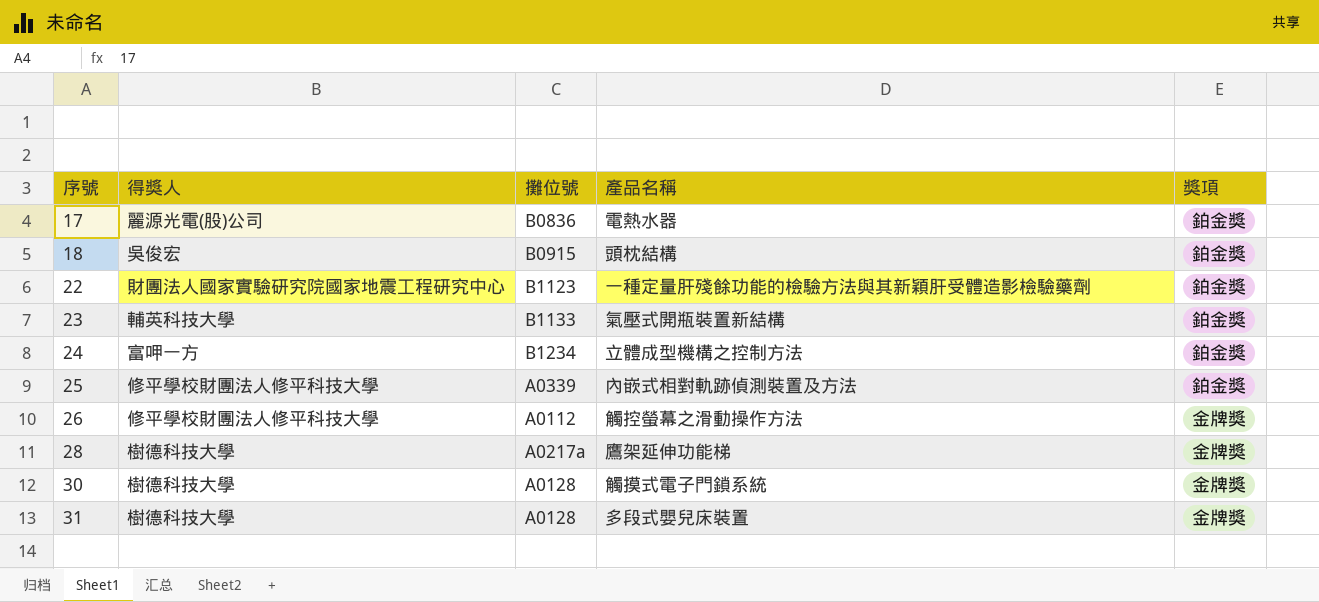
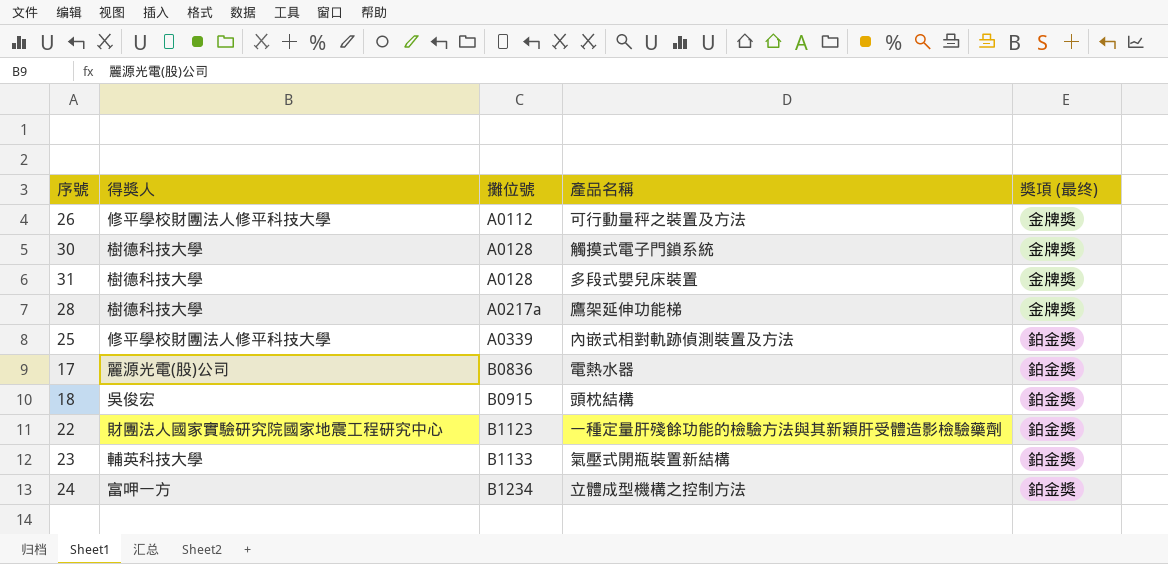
row order: 序號 ascending -> 攤位號 ascending
column name: 獎項 -> 獎項 (最终)
26 | 產品名稱: 觸控螢幕之滑動操作方法 -> 可行動量秤之裝置及方法

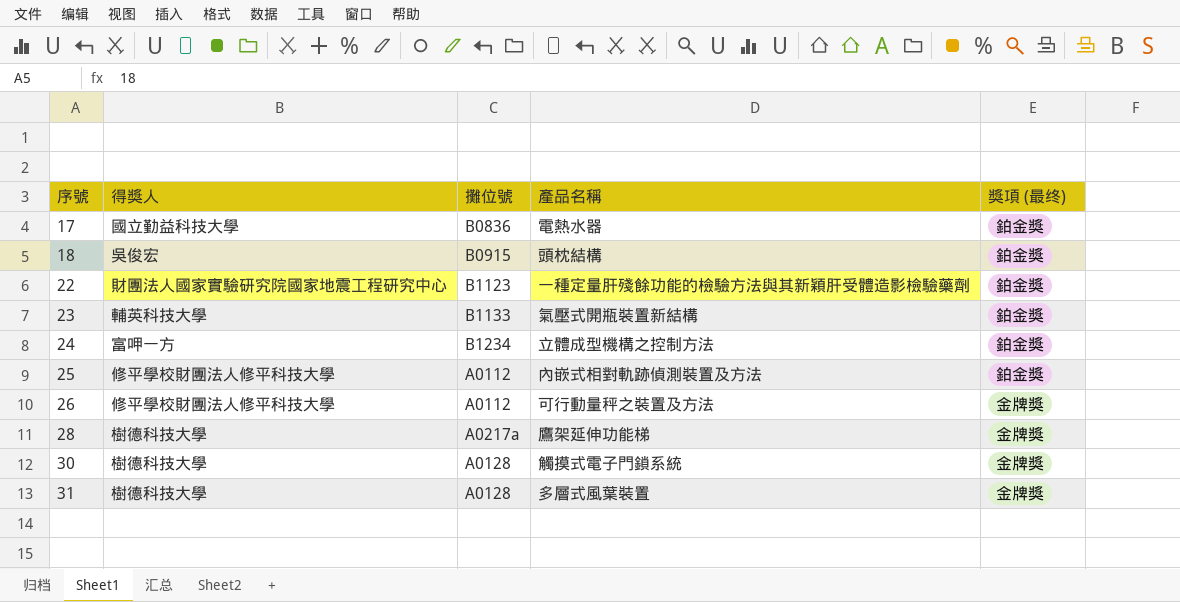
row order: 攤位號 ascending -> 序號 ascending
17 | 得獎人: 麗源光電(股)公司 -> 國立勤益科技大學
25 | 攤位號: A0339 -> A0112
31 | 產品名稱: 多段式嬰兒床裝置 -> 多層式風葉裝置

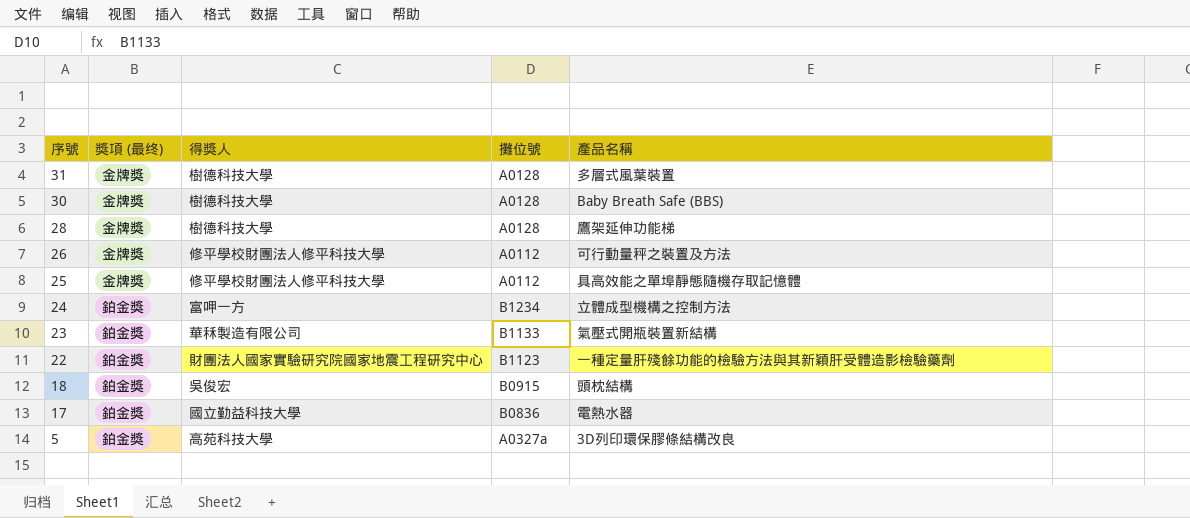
row order: 序號 ascending -> 序號 descending
column 獎項 (最终) | position: 5 -> 2
30 | 產品名稱: 觸摸式電子門鎖系統 -> Baby Breath Safe (BBS)
28 | 攤位號: A0217a -> A0128
25 | 獎項 (最终): 鉑金獎 -> 金牌獎
25 | 產品名稱: 內嵌式相對軌跡偵測裝置及方法 -> 具高效能之單埠靜態隨機存取記憶體
23 | 得獎人: 輔英科技大學 -> 華秝製造有限公司
row 5: none -> 鉑金獎 | 高苑科技大學 | A0327a | 3D列印環保膠條結構改良

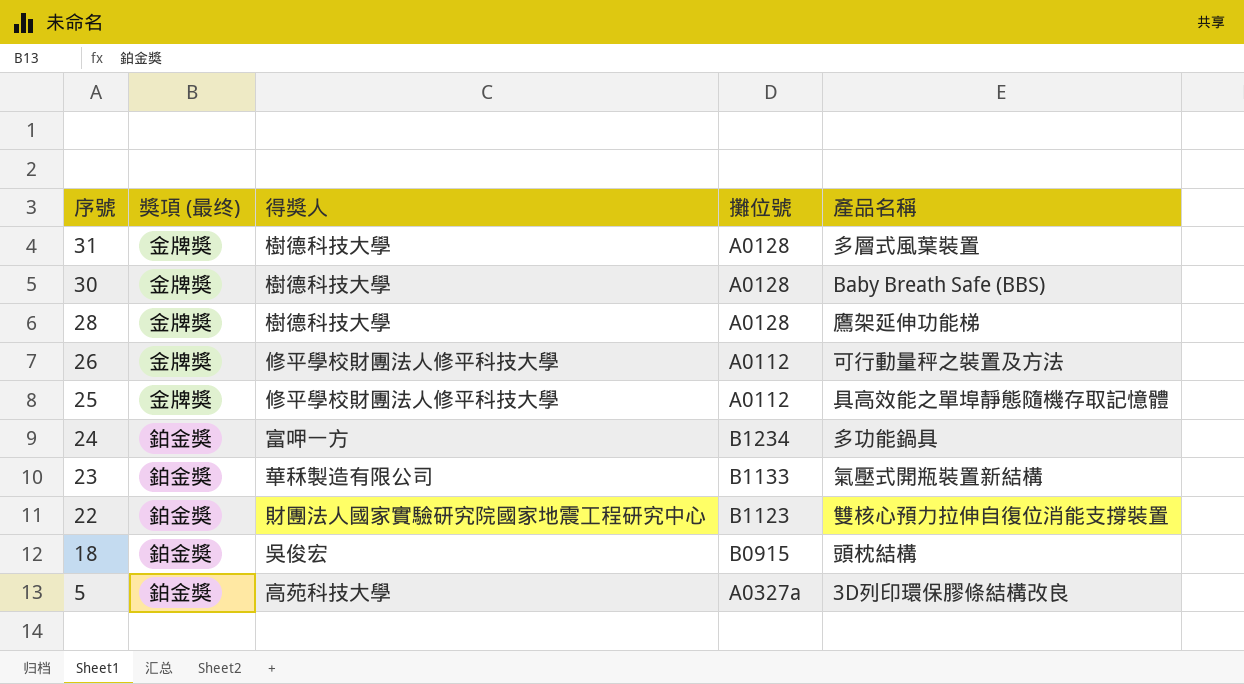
row 17: 鉑金獎 | 國立勤益科技大學 | B0836 | 電熱水器 -> none
24 | 產品名稱: 立體成型機構之控制方法 -> 多功能鍋具
22 | 產品名稱: 一種定量肝殘餘功能的檢驗方法與其新穎肝受體造影檢驗藥劑 -> 雙核心預力拉伸自復位消能支撐裝置

